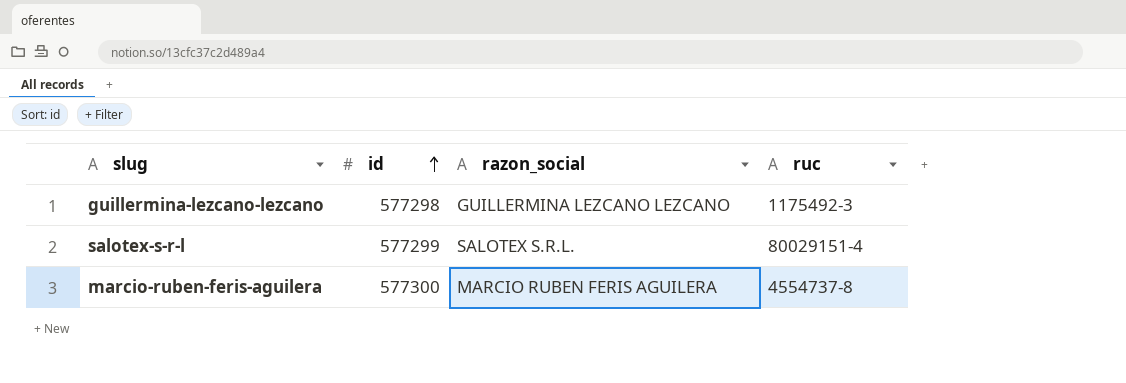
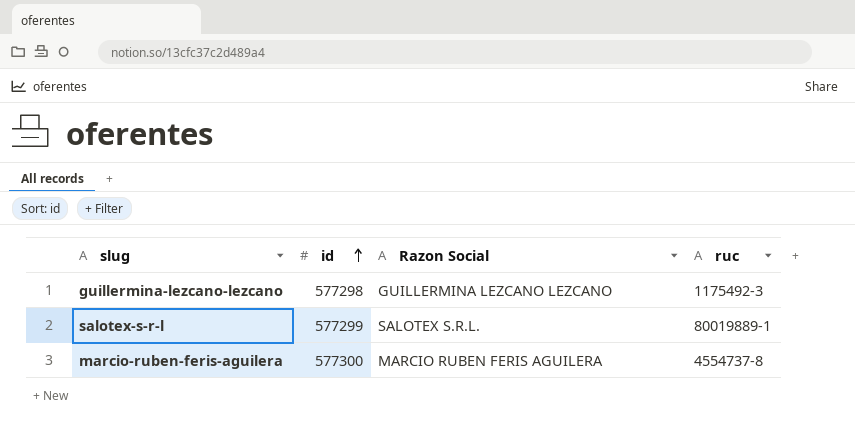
column name: razon_social -> Razon Social
salotex-s-r-l | ruc: 80029151-4 -> 80019889-1

